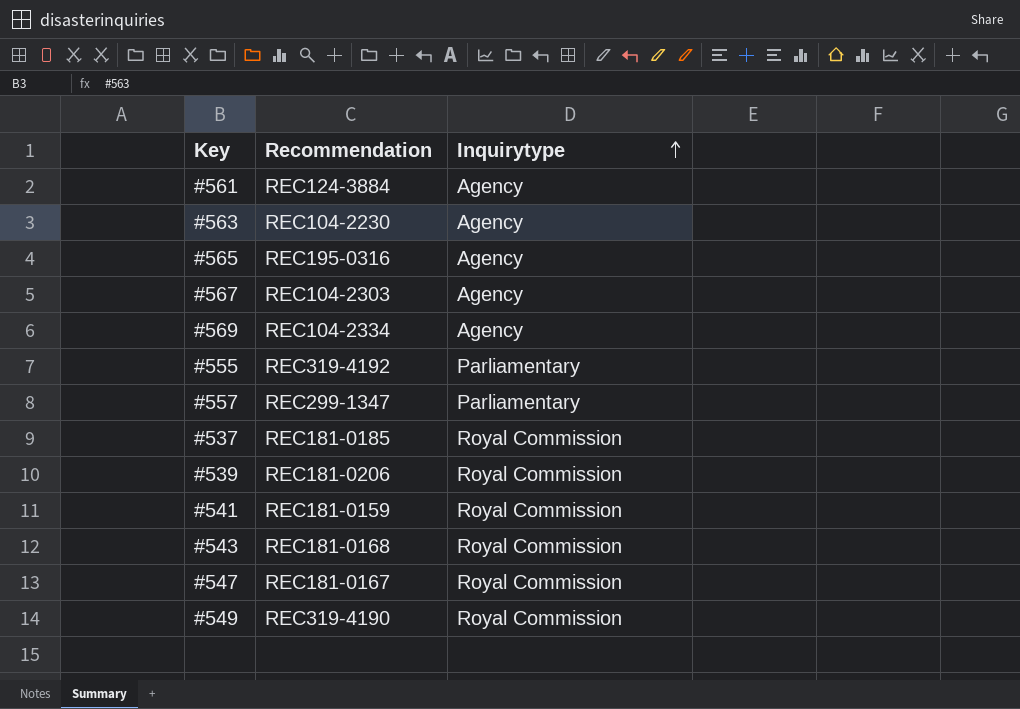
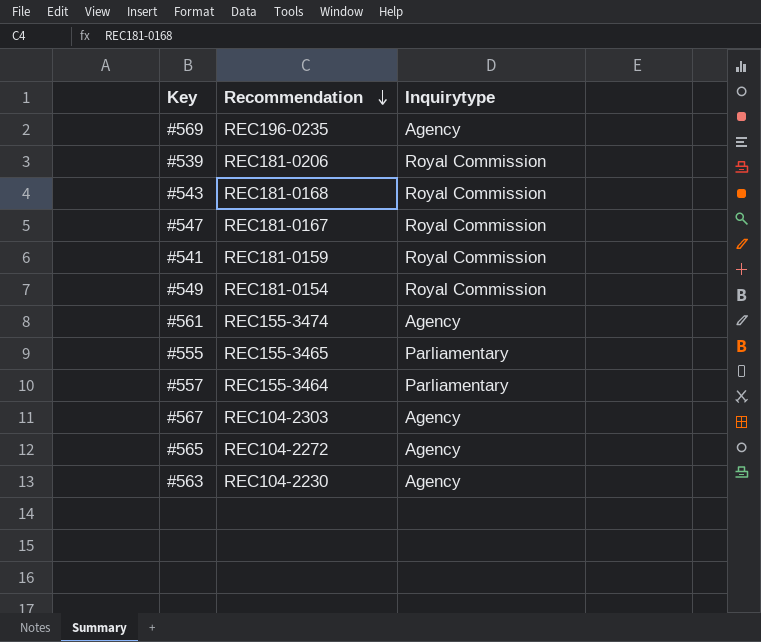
row order: Inquirytype ascending -> Recommendation descending
row #537: REC181-0185 | Royal Commission -> none
#569 | Recommendation: REC104-2334 -> REC196-0235
#549 | Recommendation: REC319-4190 -> REC181-0154
#561 | Recommendation: REC124-3884 -> REC155-3474
#555 | Recommendation: REC319-4192 -> REC155-3465
#557 | Recommendation: REC299-1347 -> REC155-3464
#565 | Recommendation: REC195-0316 -> REC104-2272

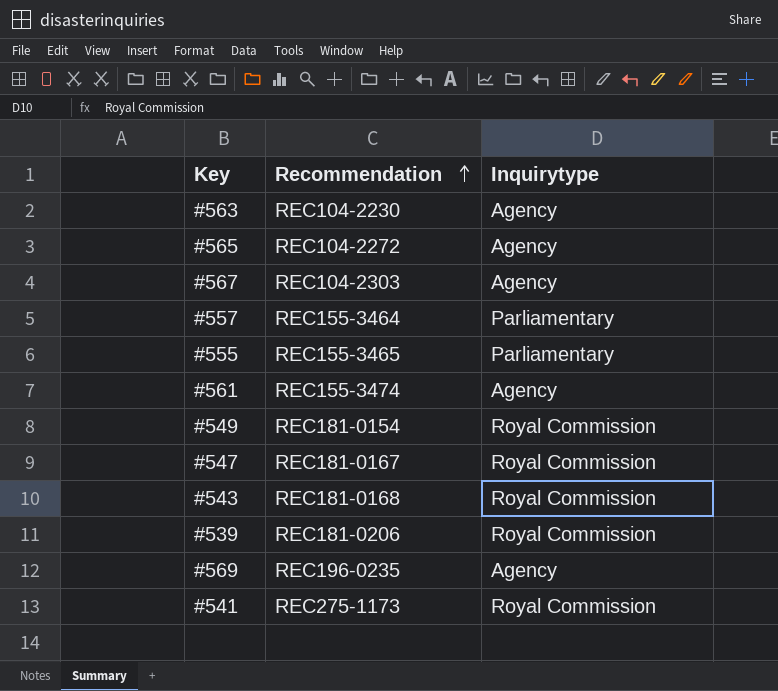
row order: Recommendation descending -> Recommendation ascending
#541 | Recommendation: REC181-0159 -> REC275-1173

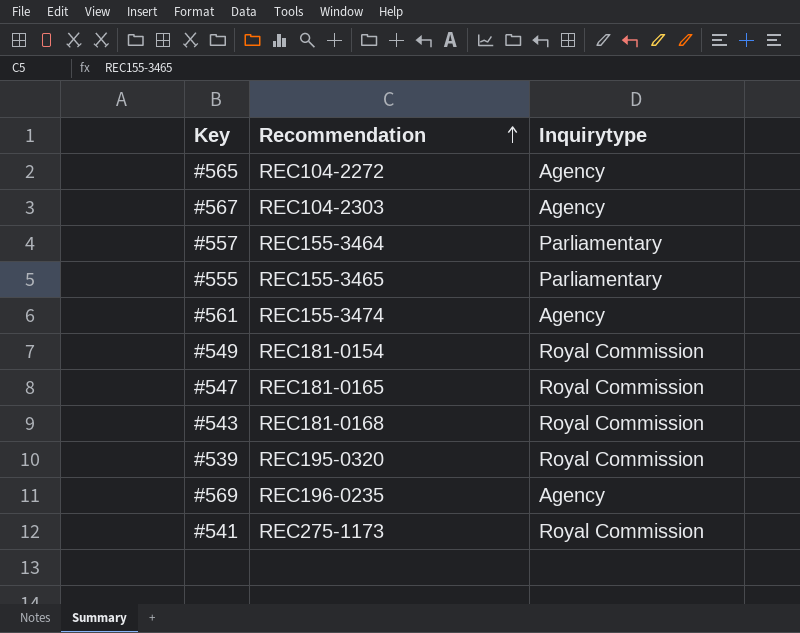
row #563: REC104-2230 | Agency -> none
#547 | Recommendation: REC181-0167 -> REC181-0165
#539 | Recommendation: REC181-0206 -> REC195-0320

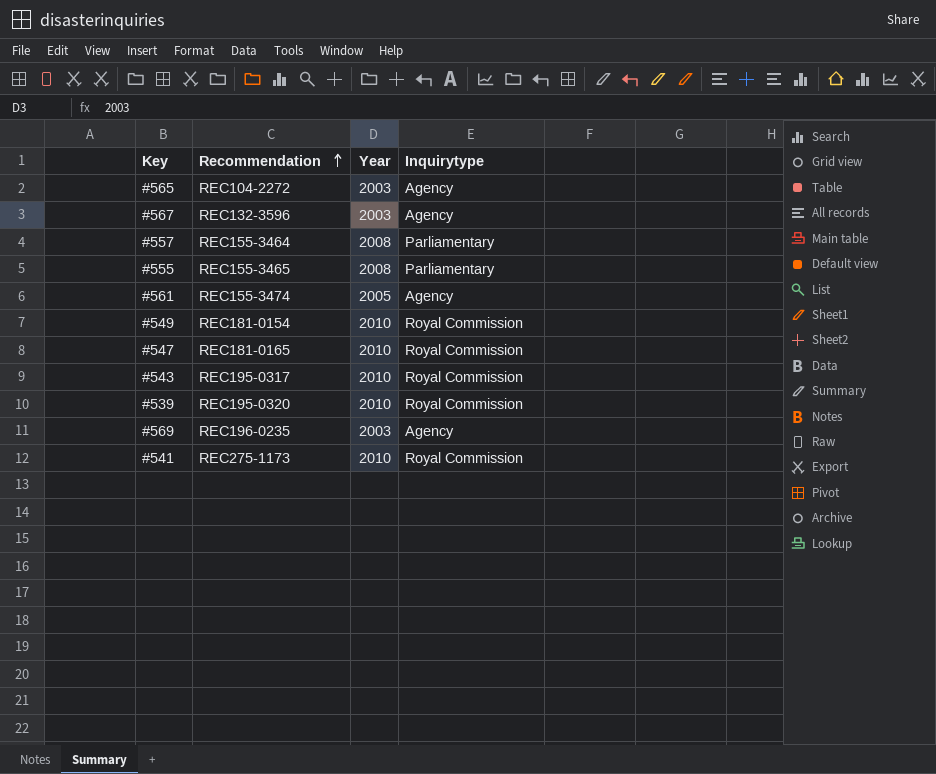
column Year | position: none -> 3
#567 | Recommendation: REC104-2303 -> REC132-3596
#543 | Recommendation: REC181-0168 -> REC195-0317

